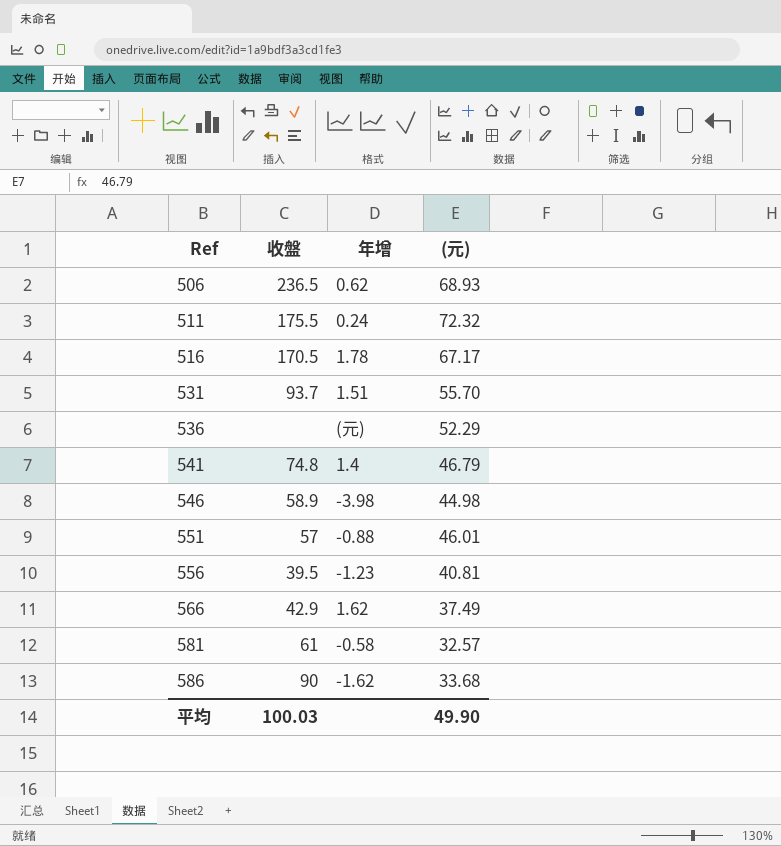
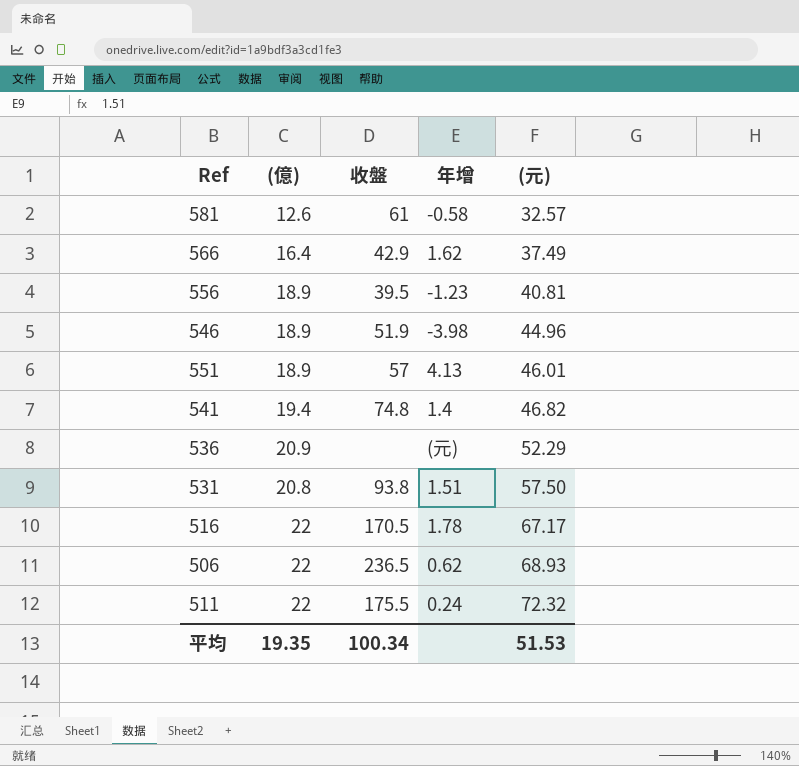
row order: Ref ascending -> (元) ascending
column (億) | position: none -> 2
row 586: 90 | -1.62 | 33.68 -> none
546 | 收盤: 58.9 -> 51.9
546 | (元): 44.98 -> 44.96
551 | 年增: -0.88 -> 4.13
541 | (元): 46.79 -> 46.82
531 | 收盤: 93.7 -> 93.8
531 | (元): 55.70 -> 57.50
平均 | 收盤: 100.03 -> 100.34
平均 | (元): 49.90 -> 51.53

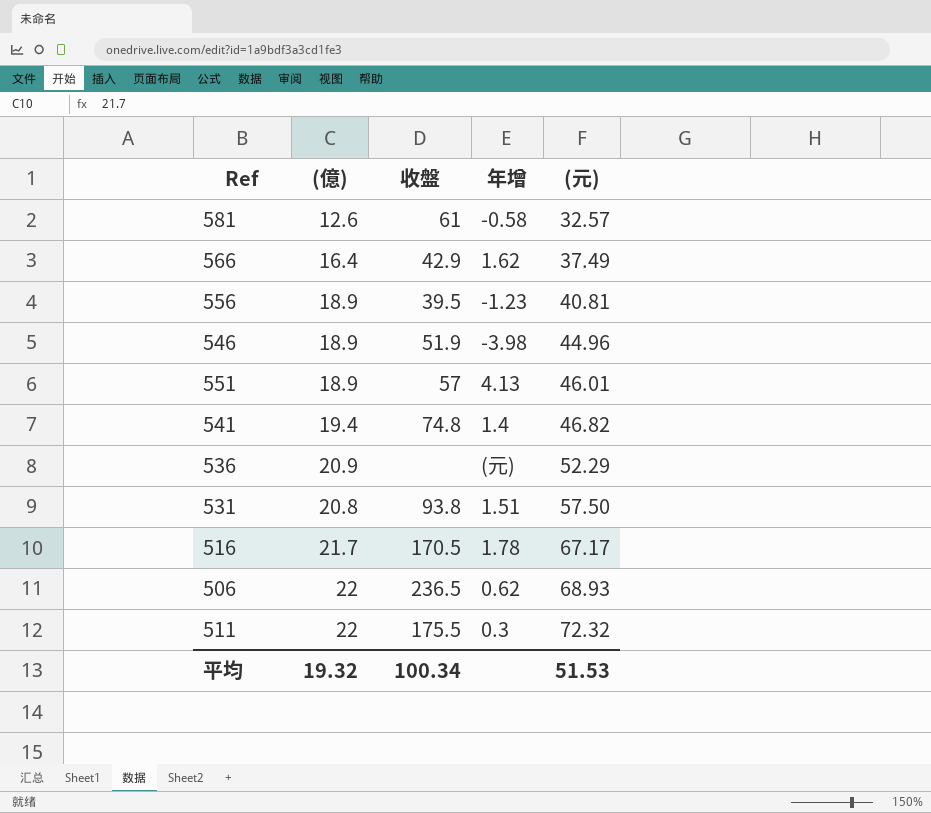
516 | (億): 22 -> 21.7
511 | 年增: 0.24 -> 0.3
平均 | (億): 19.35 -> 19.32

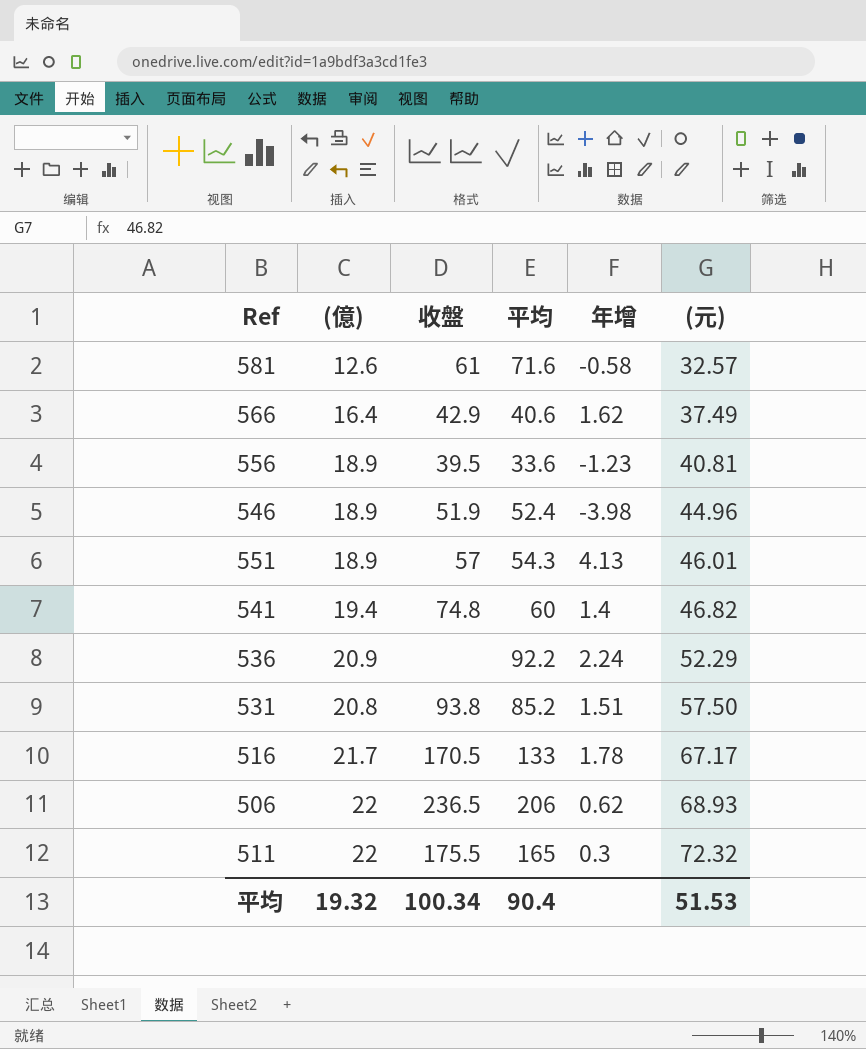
column 平均 | position: none -> 4
536 | 年增: (元) -> 2.24

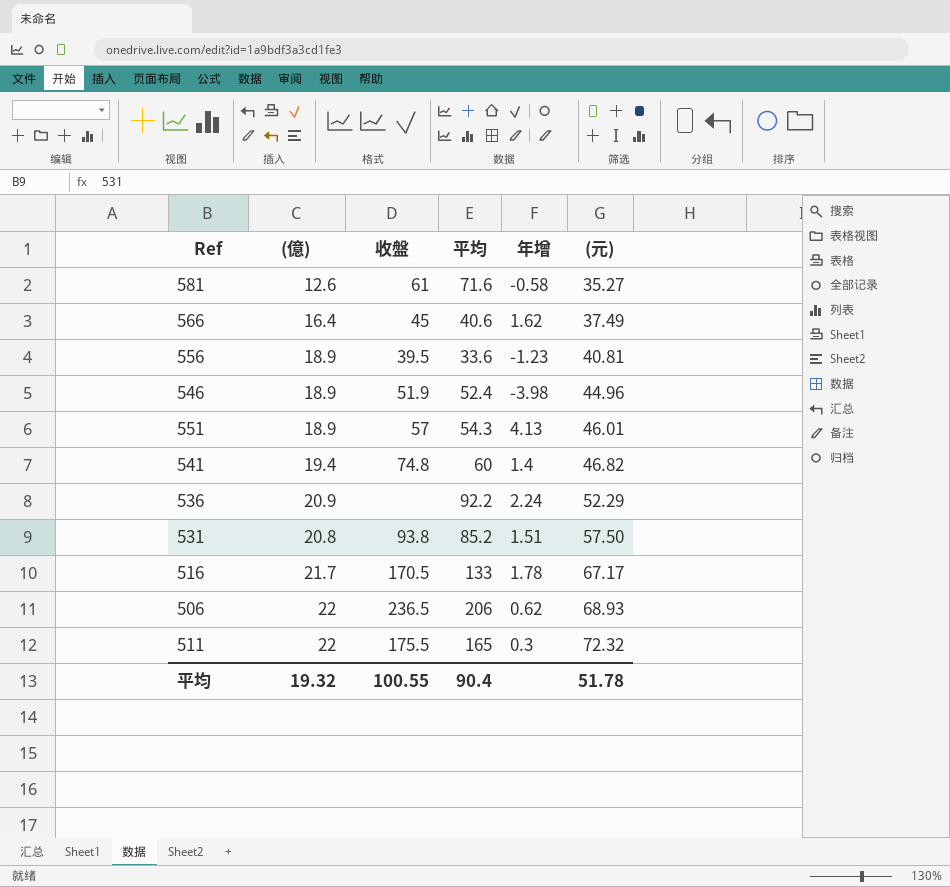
581 | (元): 32.57 -> 35.27
566 | 收盤: 42.9 -> 45
平均 | 收盤: 100.34 -> 100.55
平均 | (元): 51.53 -> 51.78

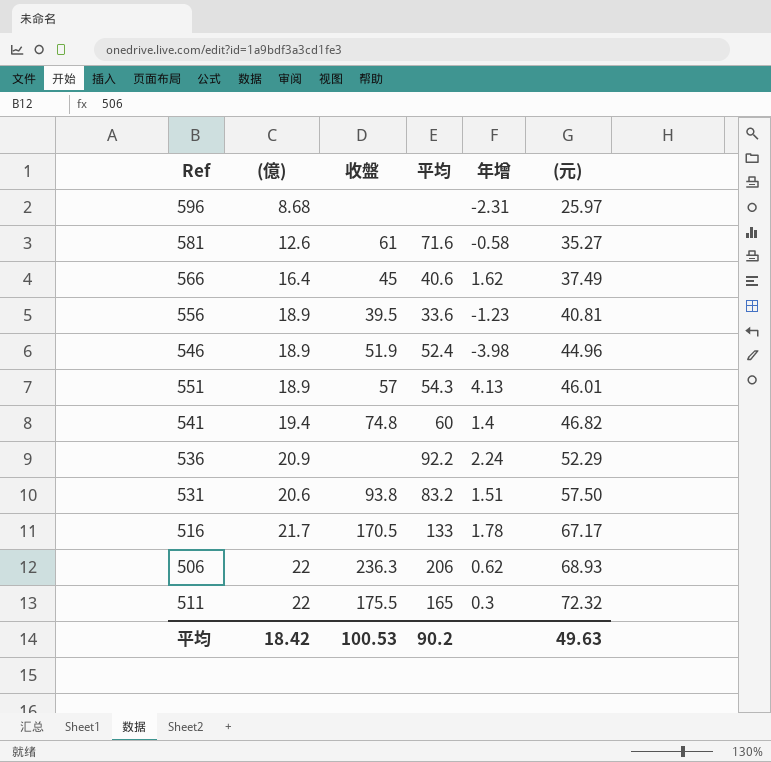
row 596: none -> 8.68 | none | none | -2.31 | 25.97
531 | (億): 20.8 -> 20.6
531 | 平均: 85.2 -> 83.2
506 | 收盤: 236.5 -> 236.3
平均 | (億): 19.32 -> 18.42
平均 | 收盤: 100.55 -> 100.53
平均 | 平均: 90.4 -> 90.2
平均 | (元): 51.78 -> 49.63

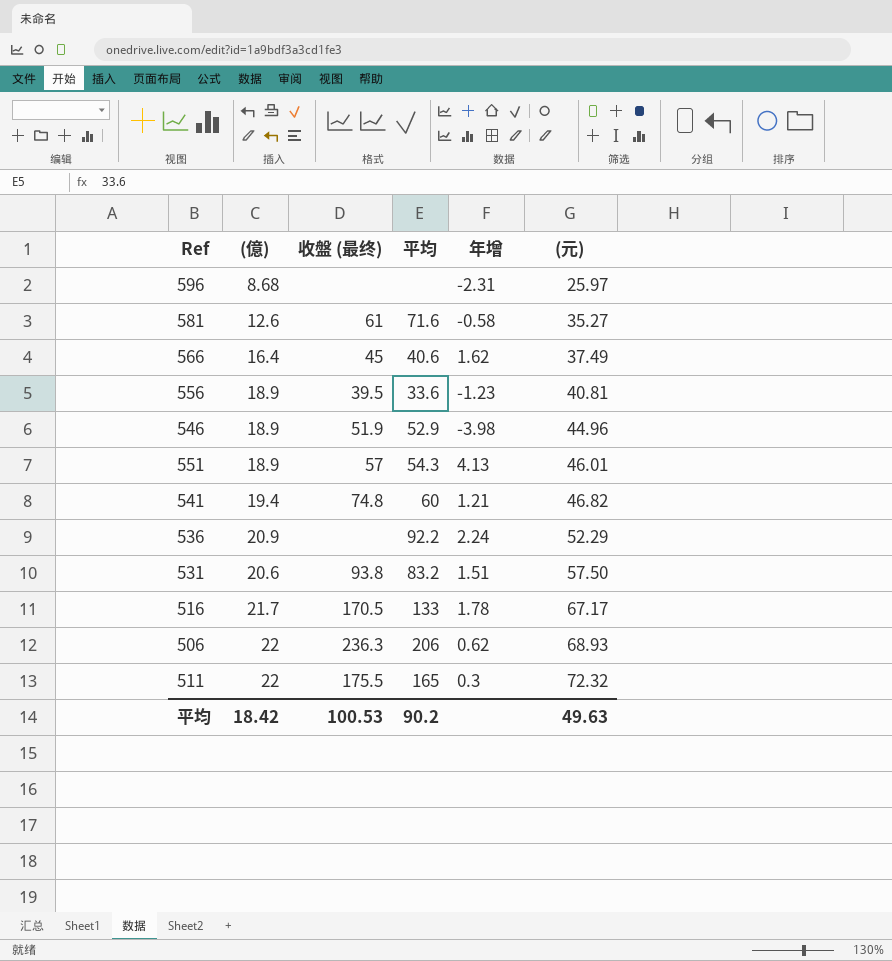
column name: 收盤 -> 收盤 (最终)
546 | 平均: 52.4 -> 52.9
541 | 年增: 1.4 -> 1.21

